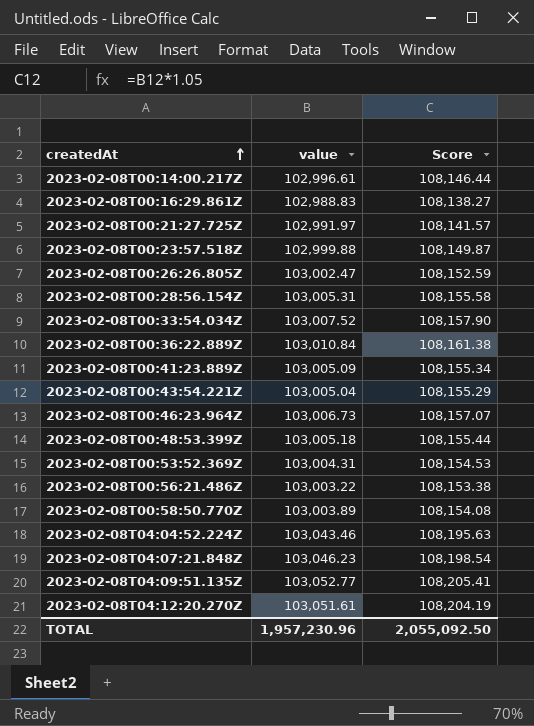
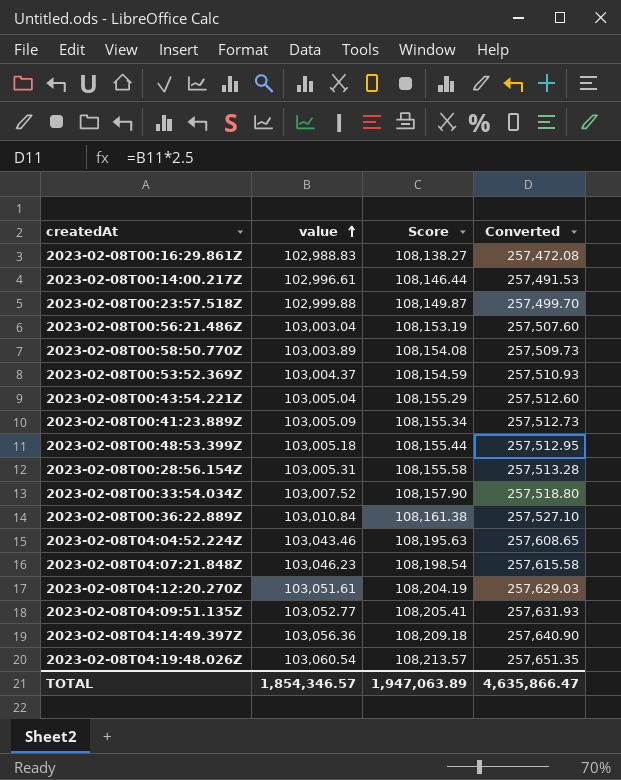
row order: createdAt ascending -> value ascending
column Converted | formula: none -> [value] * 2.5
row 2023-02-08T00:21:27.725Z: 102,991.97 | 108,141.57 -> none
row 2023-02-08T00:26:26.805Z: 103,002.47 | 108,152.59 -> none
row 2023-02-08T00:46:23.964Z: 103,006.73 | 108,157.07 -> none
2023-02-08T00:56:21.486Z | value: 103,003.22 -> 103,003.04
2023-02-08T00:56:21.486Z | Score: 108,153.38 -> 108,153.19
2023-02-08T00:53:52.369Z | value: 103,004.31 -> 103,004.37
2023-02-08T00:53:52.369Z | Score: 108,154.53 -> 108,154.59
row 2023-02-08T04:14:49.397Z: none -> 103,056.36 | 108,209.18 | 257,640.90
row 2023-02-08T04:19:48.026Z: none -> 103,060.54 | 108,213.57 | 257,651.35
TOTAL | value: 1,957,230.96 -> 1,854,346.57
TOTAL | Score: 2,055,092.50 -> 1,947,063.89

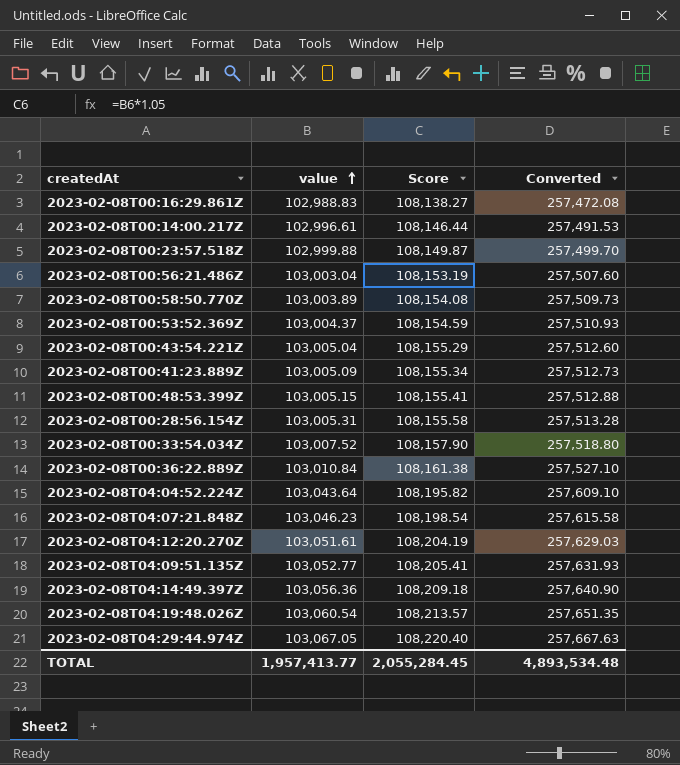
2023-02-08T00:48:53.399Z | value: 103,005.18 -> 103,005.15
2023-02-08T00:48:53.399Z | Score: 108,155.44 -> 108,155.41
2023-02-08T00:48:53.399Z | Converted: 257,512.95 -> 257,512.88
2023-02-08T04:04:52.224Z | value: 103,043.46 -> 103,043.64
2023-02-08T04:04:52.224Z | Score: 108,195.63 -> 108,195.82
2023-02-08T04:04:52.224Z | Converted: 257,608.65 -> 257,609.10
row 2023-02-08T04:29:44.974Z: none -> 103,067.05 | 108,220.40 | 257,667.63
TOTAL | value: 1,854,346.57 -> 1,957,413.77
TOTAL | Score: 1,947,063.89 -> 2,055,284.45
TOTAL | Converted: 4,635,866.47 -> 4,893,534.48

